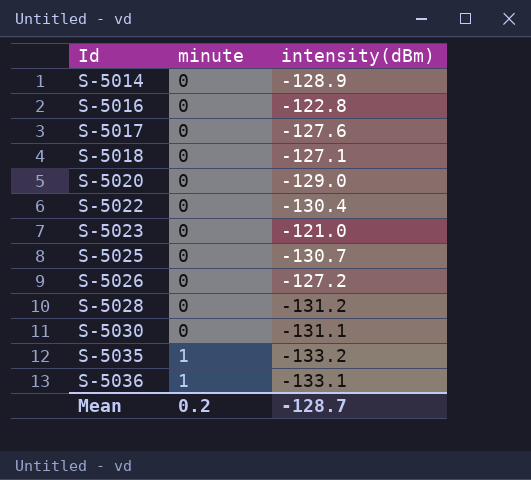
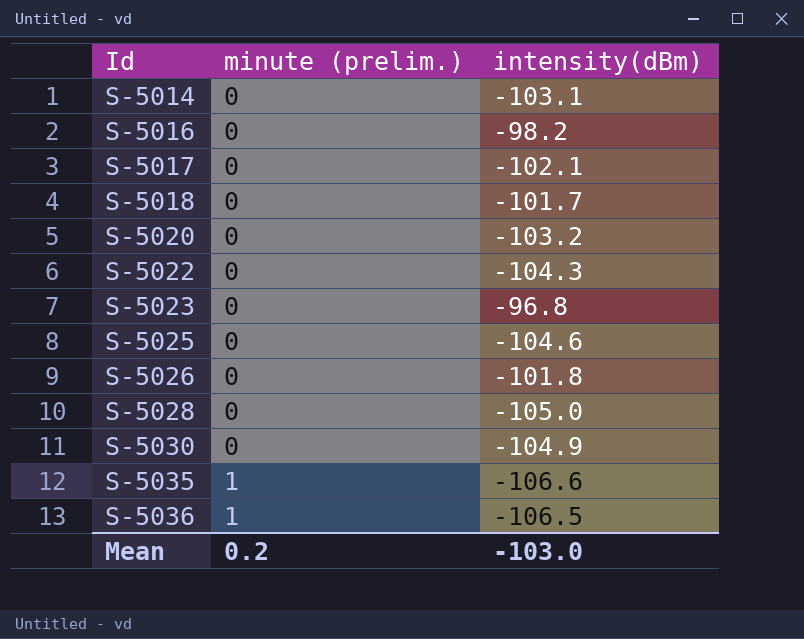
column name: minute -> minute (prelim.)
S-5014 | intensity(dBm): -128.9 -> -103.1
S-5016 | intensity(dBm): -122.8 -> -98.2
S-5017 | intensity(dBm): -127.6 -> -102.1
S-5018 | intensity(dBm): -127.1 -> -101.7
S-5020 | intensity(dBm): -129.0 -> -103.2
S-5022 | intensity(dBm): -130.4 -> -104.3
S-5023 | intensity(dBm): -121.0 -> -96.8
S-5025 | intensity(dBm): -130.7 -> -104.6
S-5026 | intensity(dBm): -127.2 -> -101.8
S-5028 | intensity(dBm): -131.2 -> -105.0
S-5030 | intensity(dBm): -131.1 -> -104.9
S-5035 | intensity(dBm): -133.2 -> -106.6
S-5036 | intensity(dBm): -133.1 -> -106.5
Mean | intensity(dBm): -128.7 -> -103.0

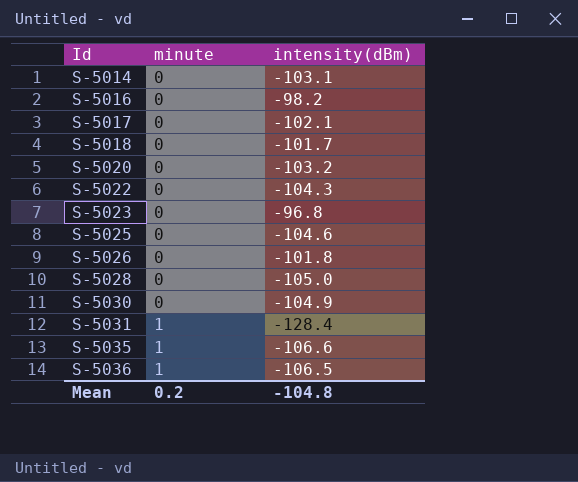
column name: minute (prelim.) -> minute
row S-5031: none -> 1 | -128.4
Mean | intensity(dBm): -103.0 -> -104.8

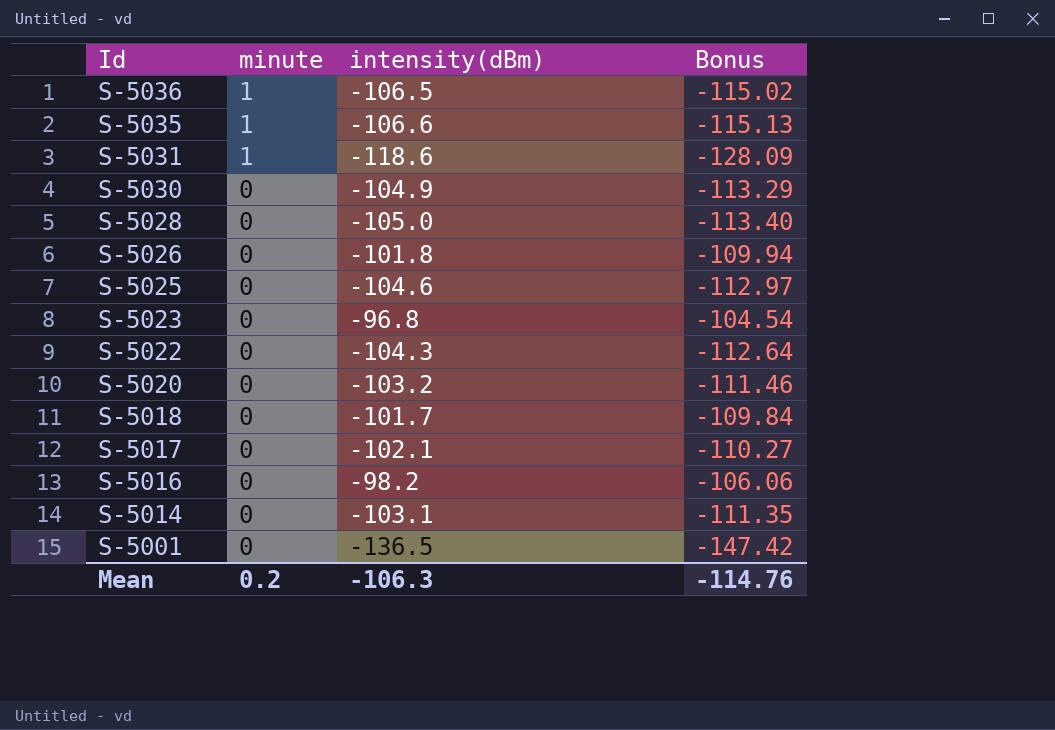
row order: Id ascending -> Id descending
column Bonus | formula: none -> [intensity(dBm)] * 1.08
S-5031 | intensity(dBm): -128.4 -> -118.6
row S-5001: none -> 0 | -136.5 | -147.42
Mean | intensity(dBm): -104.8 -> -106.3

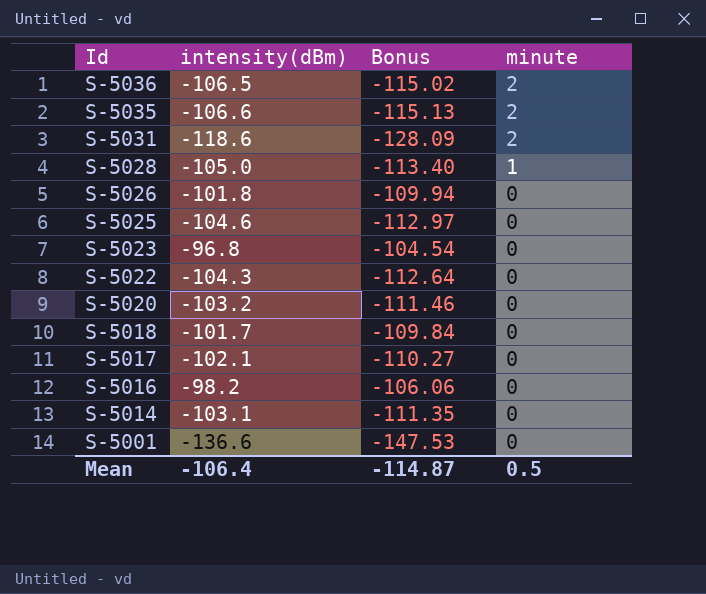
column minute | position: 2 -> 4
row S-5030: 0 | -104.9 | -113.29 -> none
S-5036 | minute: 1 -> 2
S-5035 | minute: 1 -> 2
S-5031 | minute: 1 -> 2
S-5028 | minute: 0 -> 1
S-5001 | intensity(dBm): -136.5 -> -136.6
S-5001 | Bonus: -147.42 -> -147.53
Mean | intensity(dBm): -106.3 -> -106.4
Mean | Bonus: -114.76 -> -114.87
Mean | minute: 0.2 -> 0.5

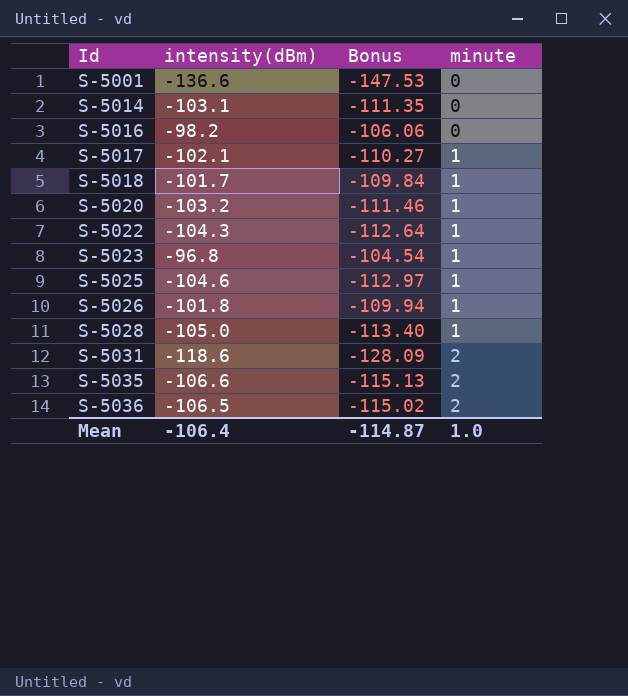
row order: Id descending -> Id ascending
S-5017 | minute: 0 -> 1
S-5018 | minute: 0 -> 1
S-5020 | minute: 0 -> 1
S-5022 | minute: 0 -> 1
S-5023 | minute: 0 -> 1
S-5025 | minute: 0 -> 1
S-5026 | minute: 0 -> 1
Mean | minute: 0.5 -> 1.0

